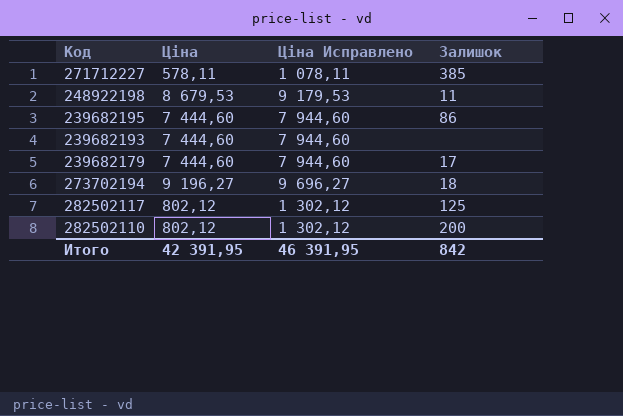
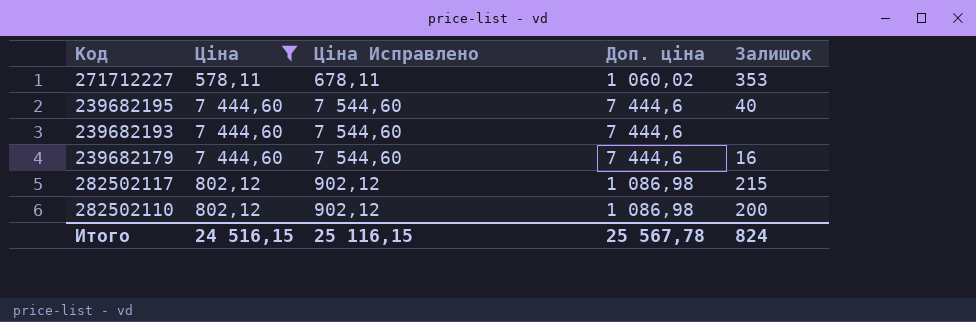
filter: none -> Ціна <= 7 444,60
column Ціна Исправлено | formula: [Ціна] + 500 -> [Ціна] + 100
column Доп. ціна | position: none -> 4
271712227 | Залишок: 385 -> 353
239682195 | Залишок: 86 -> 40
239682179 | Залишок: 17 -> 16
282502117 | Залишок: 125 -> 215
Итого | Ціна: 42 391,95 -> 24 516,15
Итого | Ціна Исправлено: 46 391,95 -> 25 116,15
Итого | Залишок: 842 -> 824

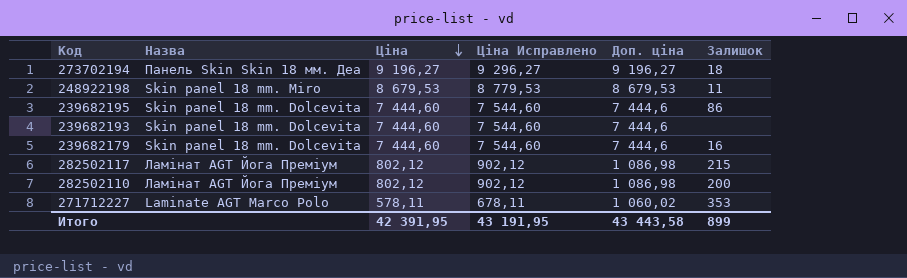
filter: Ціна <= 7 444,60 -> none
row order: none -> Ціна descending
column Назва | position: none -> 2
239682195 | Залишок: 40 -> 86
Итого | Ціна: 24 516,15 -> 42 391,95
Итого | Ціна Исправлено: 25 116,15 -> 43 191,95
Итого | Доп. ціна: 25 567,78 -> 43 443,58
Итого | Залишок: 824 -> 899

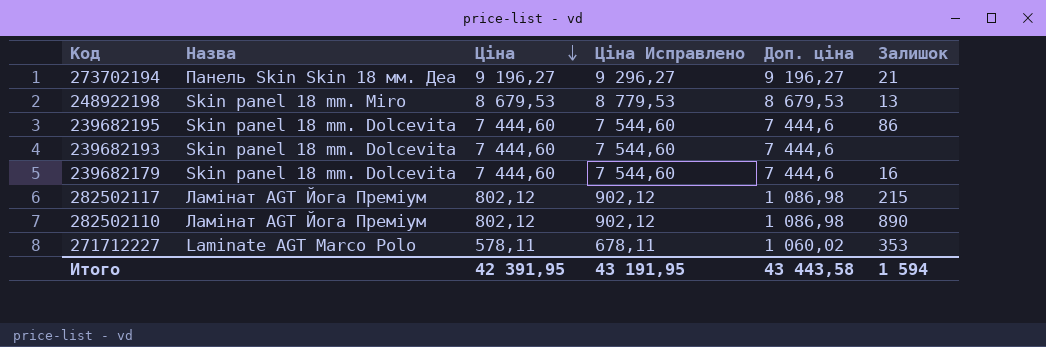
273702194 | Залишок: 18 -> 21
248922198 | Залишок: 11 -> 13
282502110 | Залишок: 200 -> 890
Итого | Залишок: 899 -> 1 594

